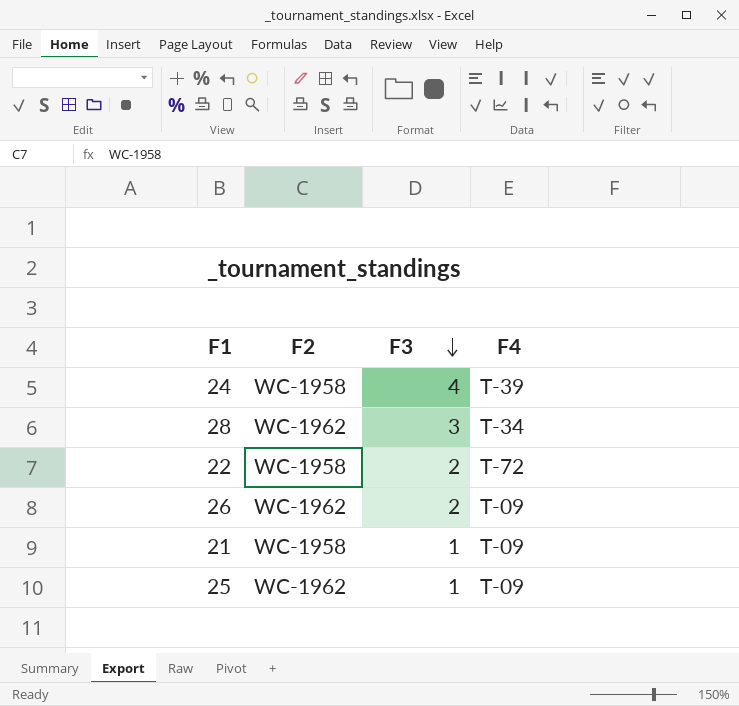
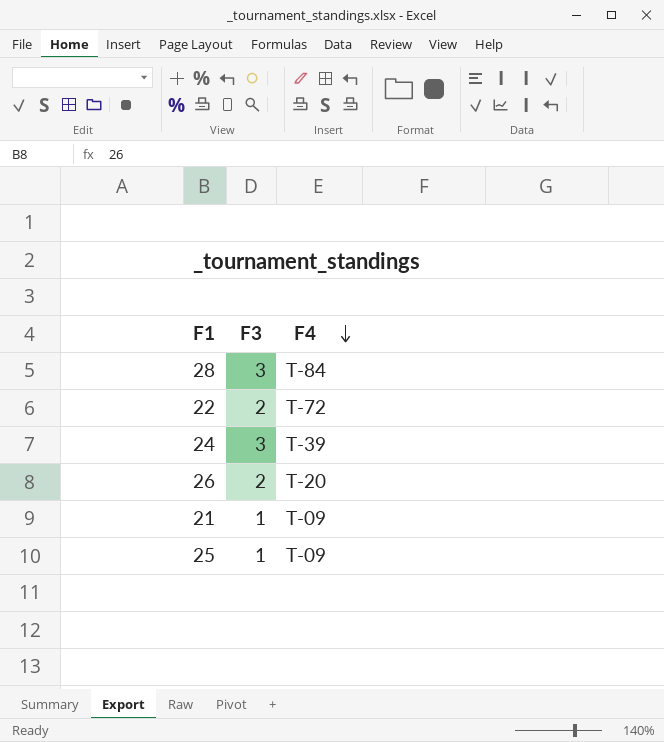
row order: F3 descending -> F4 descending
column F2 | position: 2 -> none
28 | F4: T-34 -> T-84
24 | F3: 4 -> 3
26 | F4: T-09 -> T-20

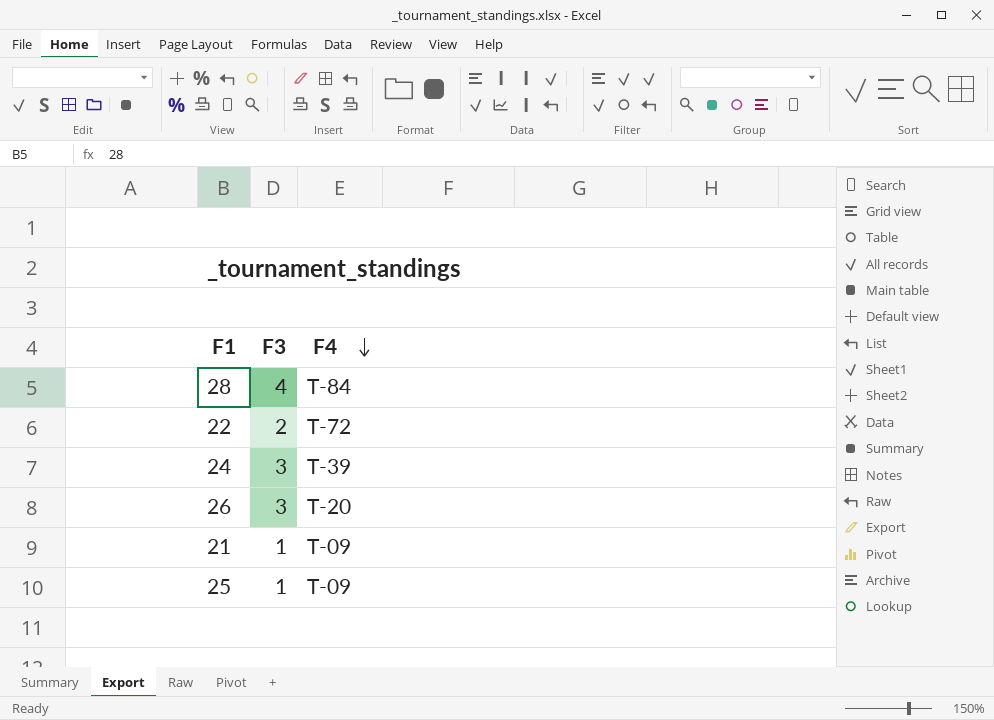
28 | F3: 3 -> 4
26 | F3: 2 -> 3

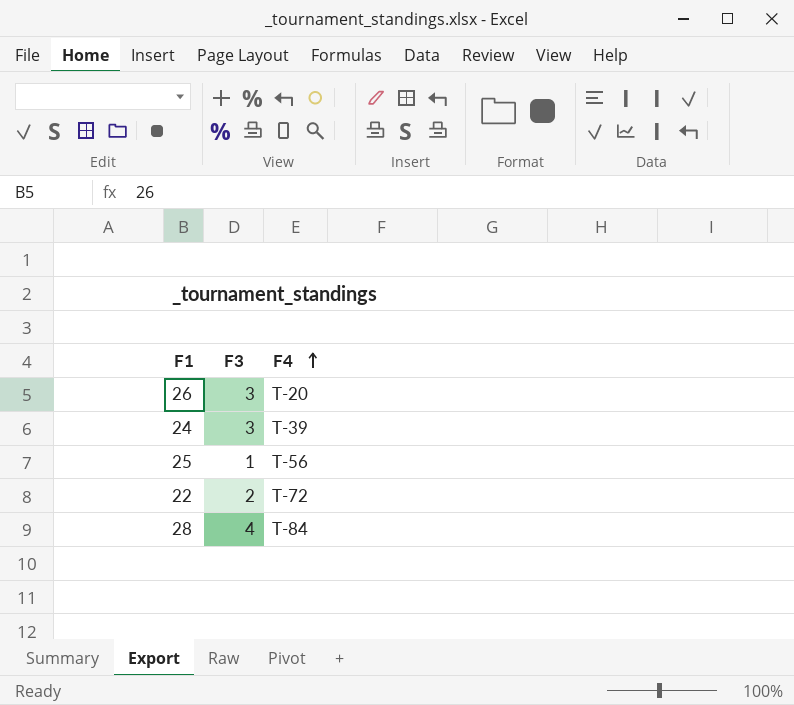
row order: F4 descending -> F4 ascending
row 21: 1 | T-09 -> none
25 | F4: T-09 -> T-56

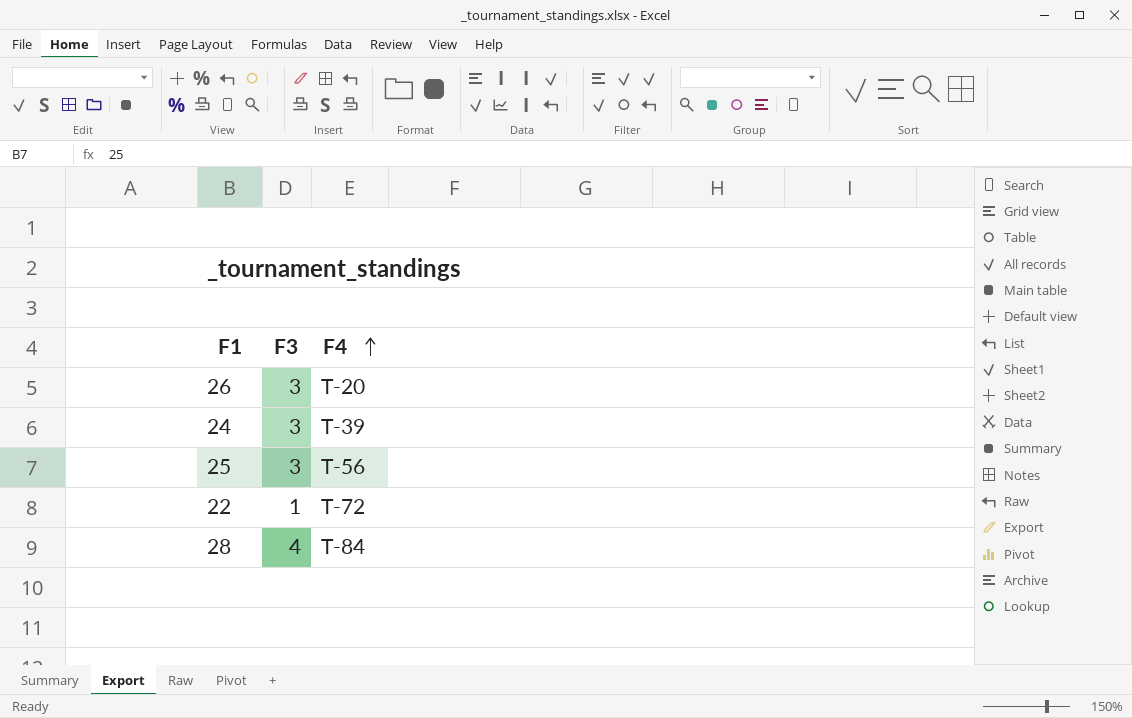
25 | F3: 1 -> 3
22 | F3: 2 -> 1

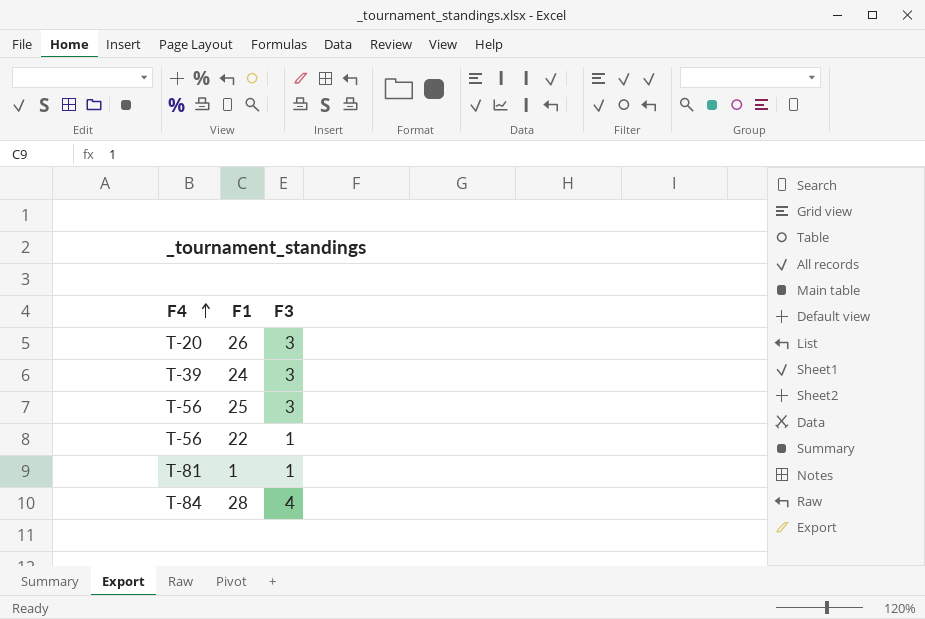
column F4 | position: 3 -> 1
22 | F4: T-72 -> T-56
row 1: none -> T-81 | 1

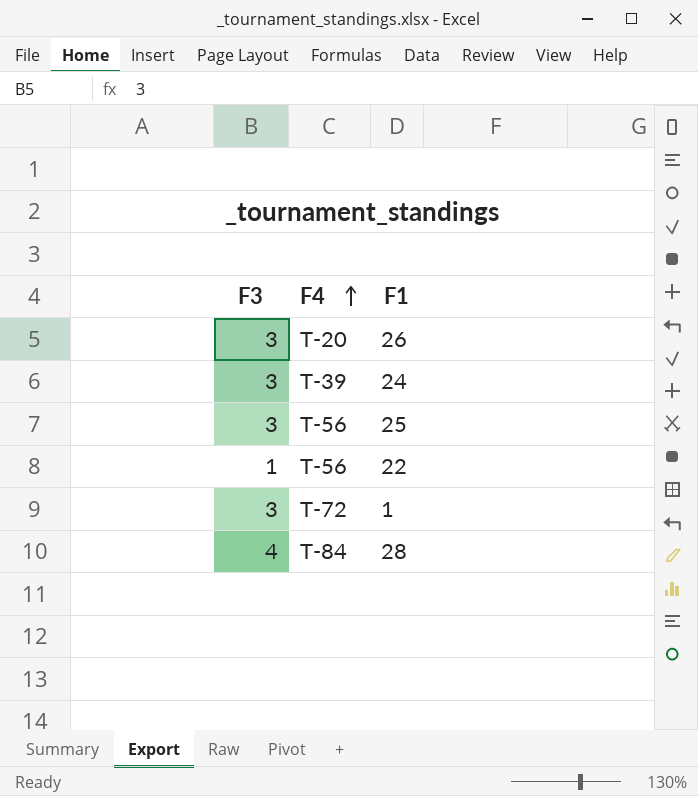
column F3 | position: 3 -> 1
1 | F3: 1 -> 3
1 | F4: T-81 -> T-72

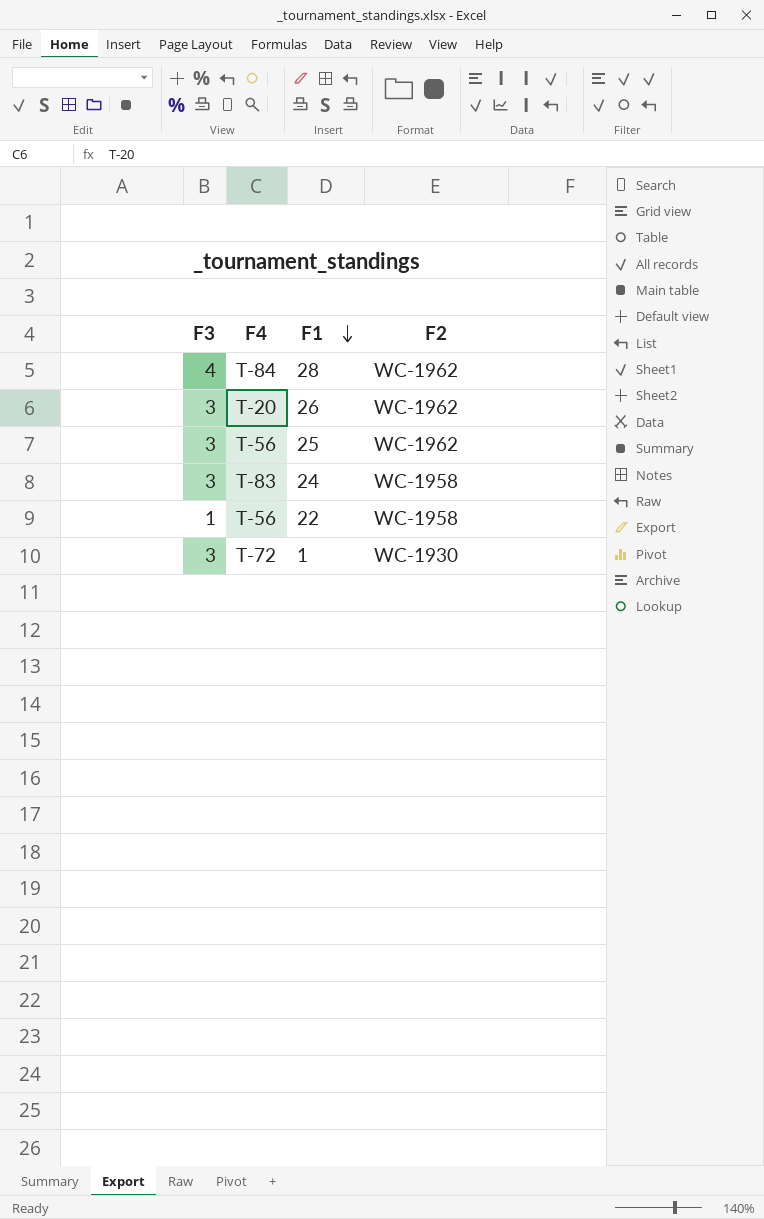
row order: F4 ascending -> F1 descending
column F2 | position: none -> 4
24 | F4: T-39 -> T-83

